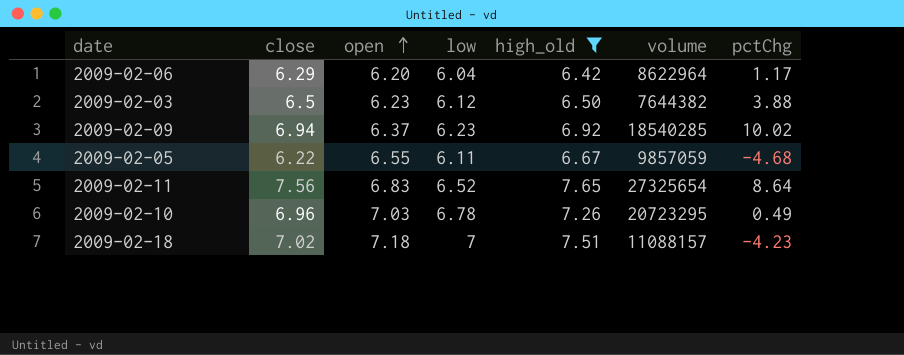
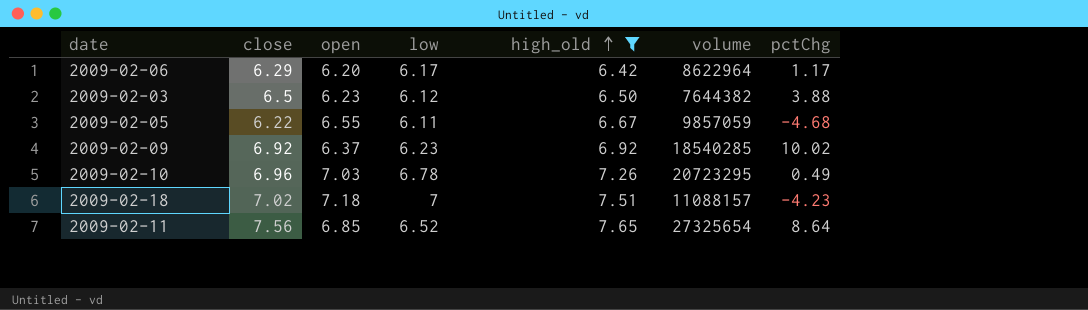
row order: open ascending -> high_old ascending
2009-02-06 | low: 6.04 -> 6.17
2009-02-09 | close: 6.94 -> 6.92
2009-02-11 | open: 6.83 -> 6.85

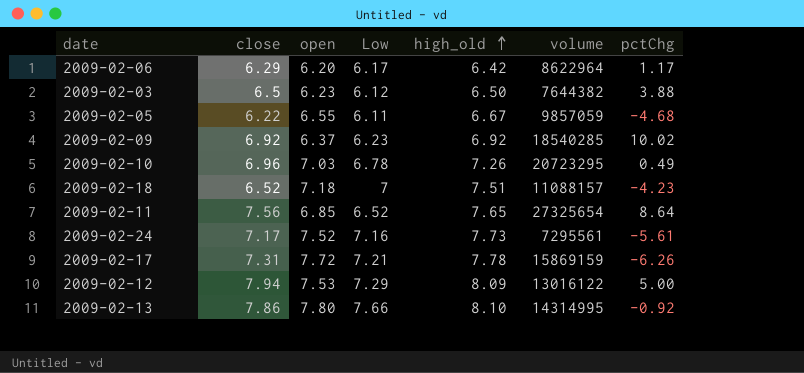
filter: high_old <= 7.65 -> none
column name: low -> Low
2009-02-18 | close: 7.02 -> 6.52

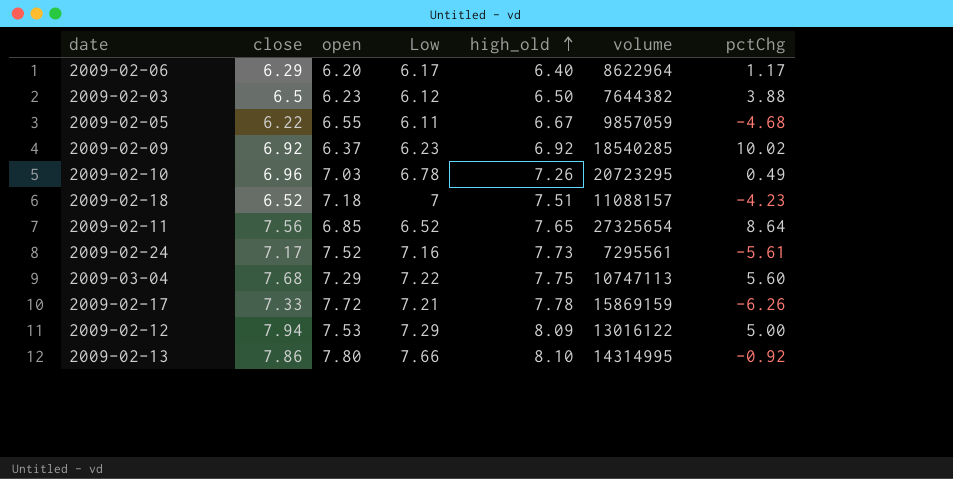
2009-02-06 | high_old: 6.42 -> 6.40
row 2009-03-04: none -> 7.68 | 7.29 | 7.22 | 7.75 | 10747113 | 5.60
2009-02-17 | close: 7.31 -> 7.33

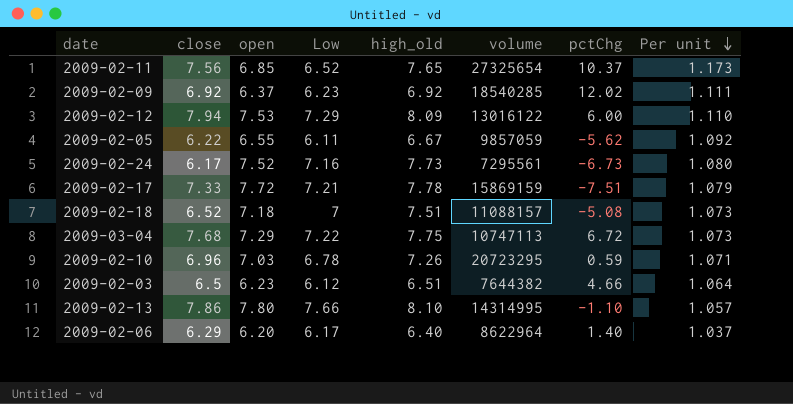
row order: high_old ascending -> Per unit descending
column Per unit | formula: none -> [high_old] / [Low]
2009-02-11 | pctChg: 8.64 -> 10.37
2009-02-09 | pctChg: 10.02 -> 12.02
2009-02-12 | pctChg: 5.00 -> 6.00
2009-02-05 | pctChg: -4.68 -> -5.62
2009-02-24 | close: 7.17 -> 6.17
2009-02-24 | pctChg: -5.61 -> -6.73
2009-02-17 | pctChg: -6.26 -> -7.51
2009-02-18 | pctChg: -4.23 -> -5.08
2009-03-04 | pctChg: 5.60 -> 6.72
2009-02-10 | pctChg: 0.49 -> 0.59
2009-02-03 | high_old: 6.50 -> 6.51
2009-02-03 | pctChg: 3.88 -> 4.66
2009-02-13 | pctChg: -0.92 -> -1.10
2009-02-06 | pctChg: 1.17 -> 1.40

